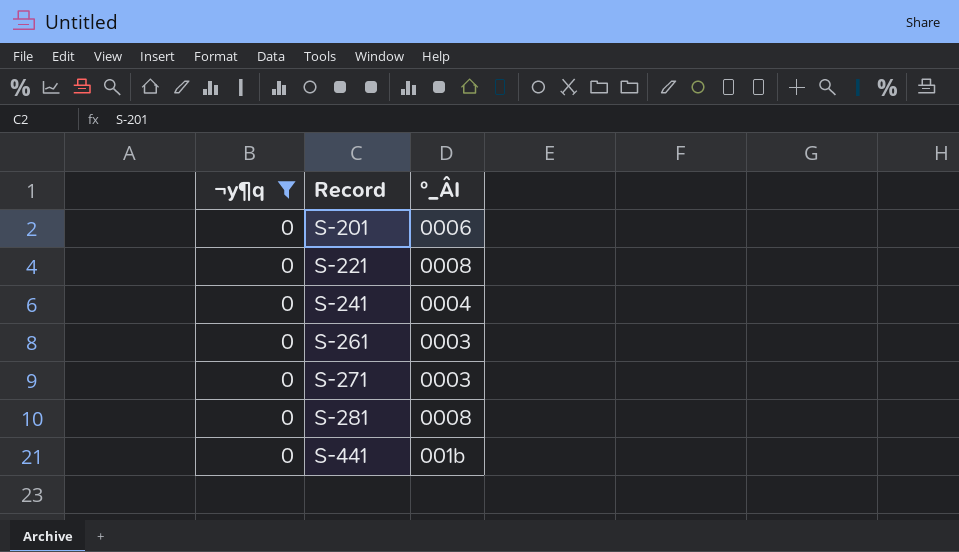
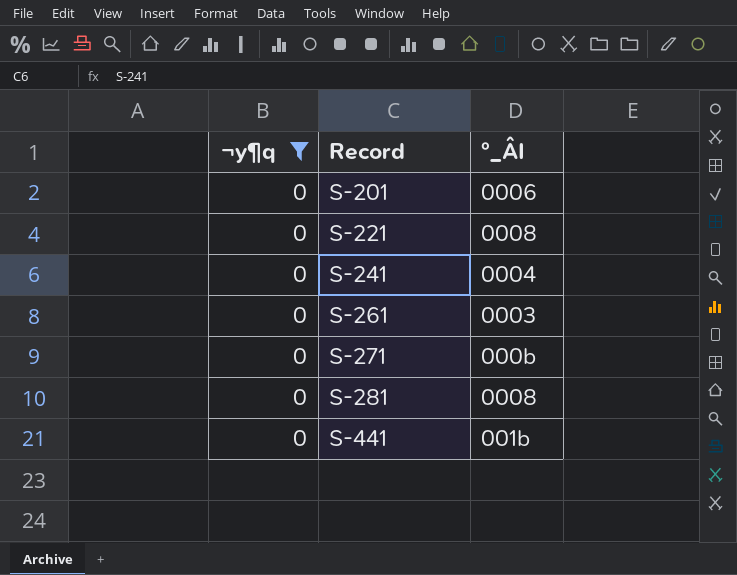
S-271 | °_ÂI: 0003 -> 000b

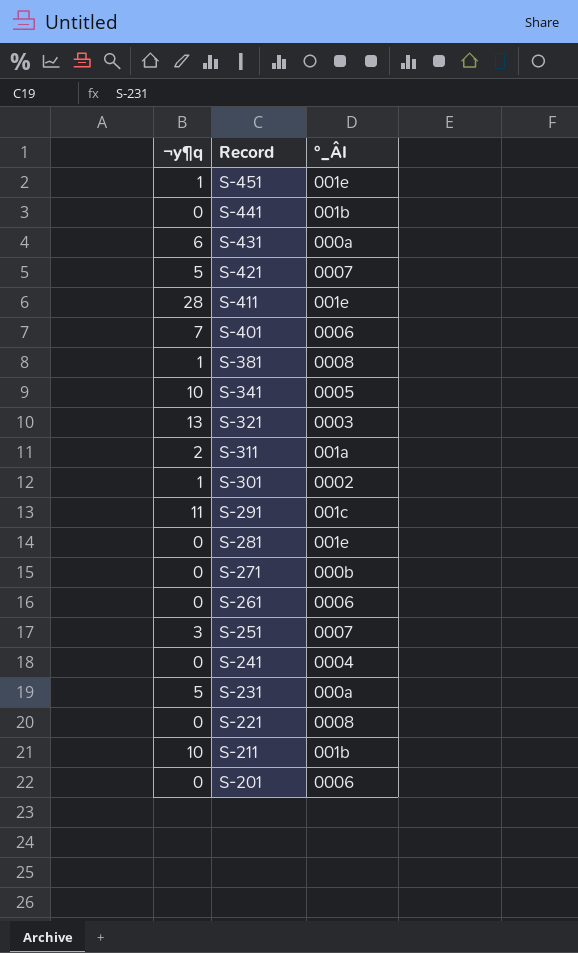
filter: ¬y¶q = 0 -> none
row order: Record ascending -> Record descending
S-281 | °_ÂI: 0008 -> 001e
S-261 | °_ÂI: 0003 -> 0006

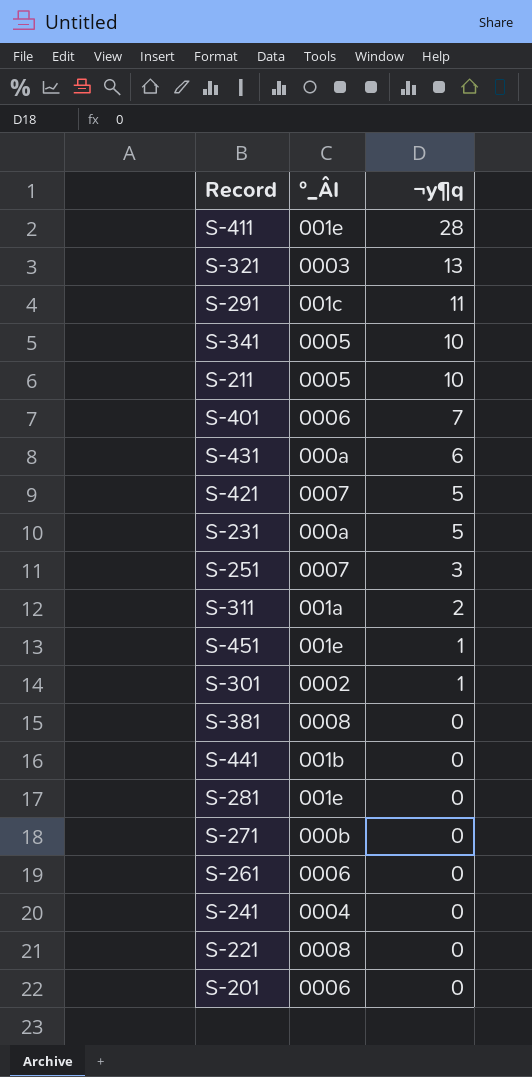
row order: Record descending -> ¬y¶q descending
column ¬y¶q | position: 1 -> 3
S-211 | °_ÂI: 001b -> 0005
S-381 | ¬y¶q: 1 -> 0

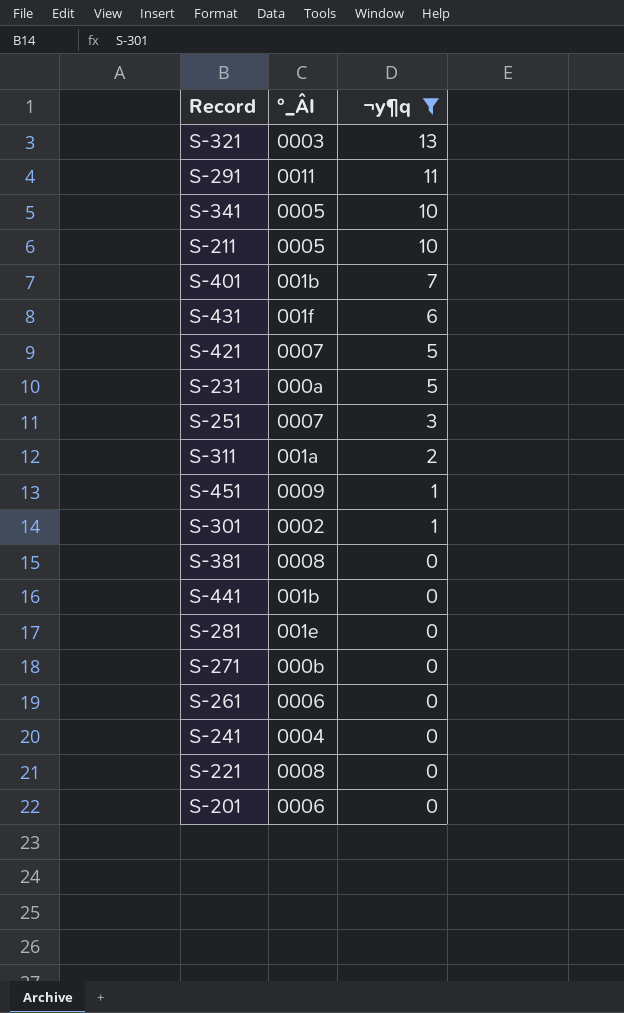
filter: none -> ¬y¶q != 28
S-291 | °_ÂI: 001c -> 0011
S-401 | °_ÂI: 0006 -> 001b
S-431 | °_ÂI: 000a -> 001f
S-451 | °_ÂI: 001e -> 0009

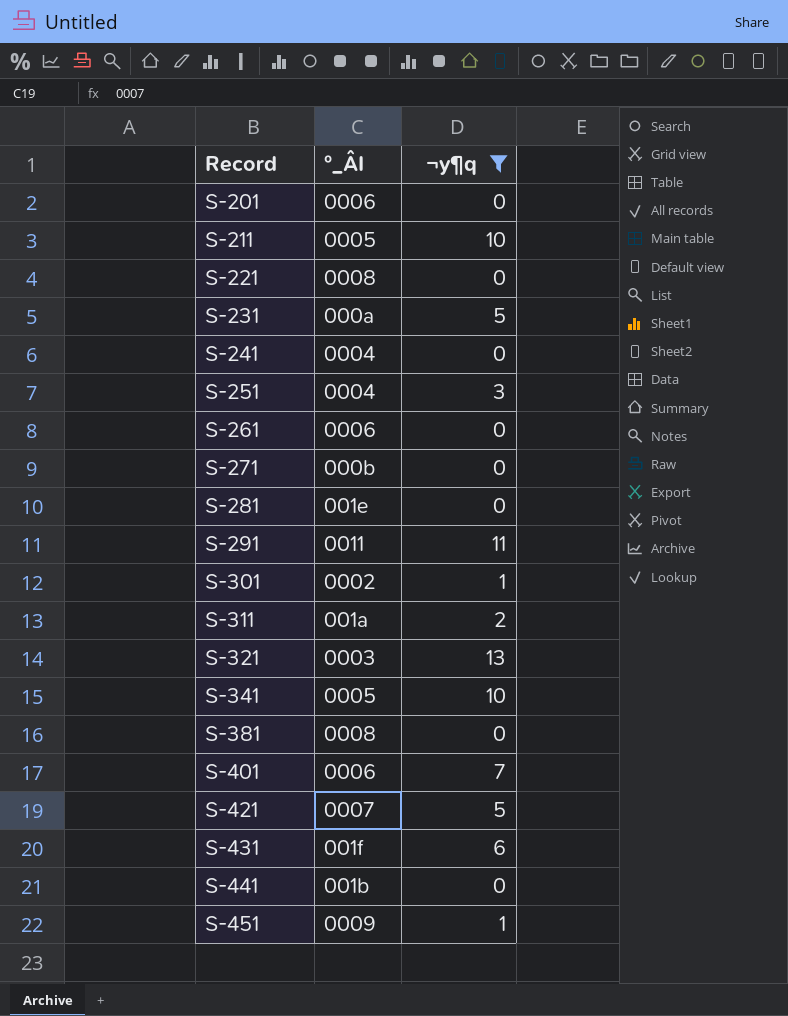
row order: ¬y¶q descending -> Record ascending
S-251 | °_ÂI: 0007 -> 0004
S-401 | °_ÂI: 001b -> 0006

